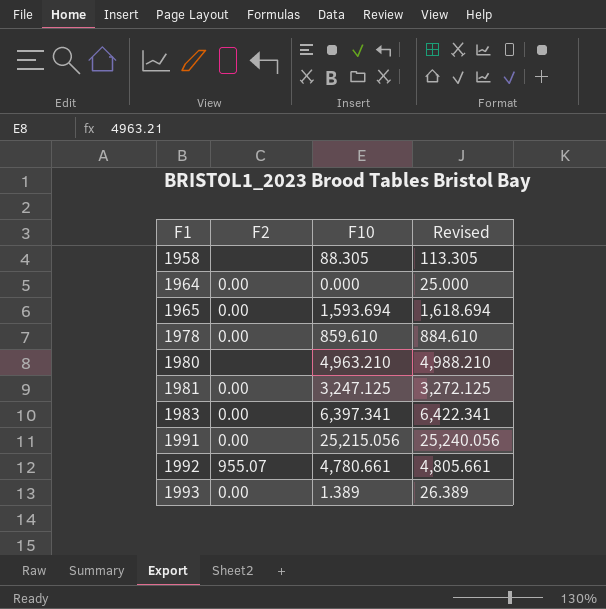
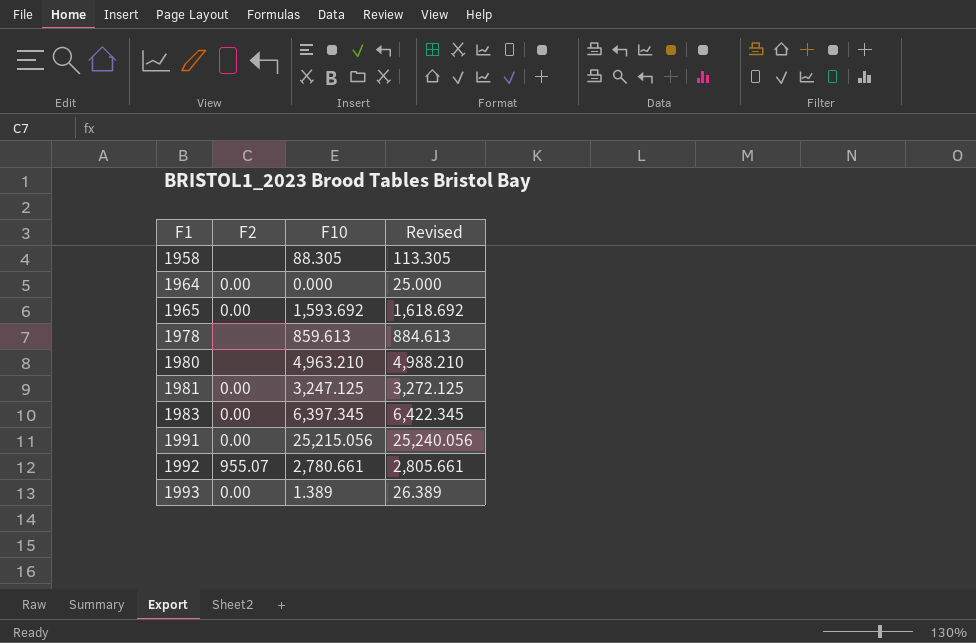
1965 | F10: 1,593.694 -> 1,593.692
1965 | Revised: 1,618.694 -> 1,618.692
1978 | F2: 0.00 -> none
1978 | F10: 859.610 -> 859.613
1978 | Revised: 884.610 -> 884.613
1983 | F10: 6,397.341 -> 6,397.345
1983 | Revised: 6,422.341 -> 6,422.345
1992 | F10: 4,780.661 -> 2,780.661
1992 | Revised: 4,805.661 -> 2,805.661

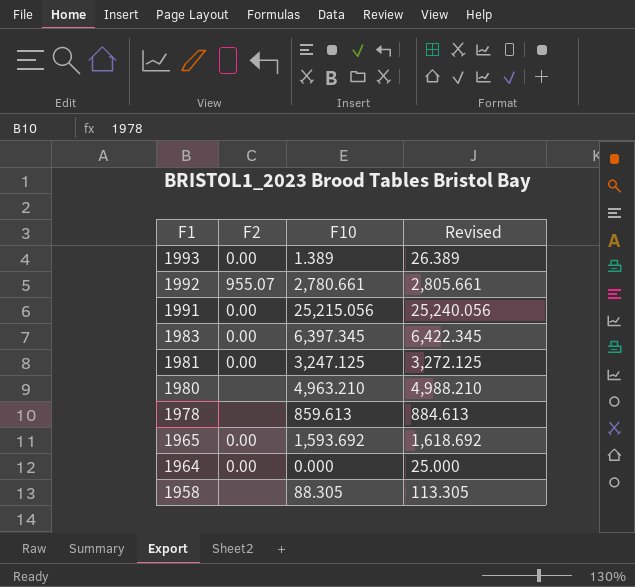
row order: F1 ascending -> F1 descending

